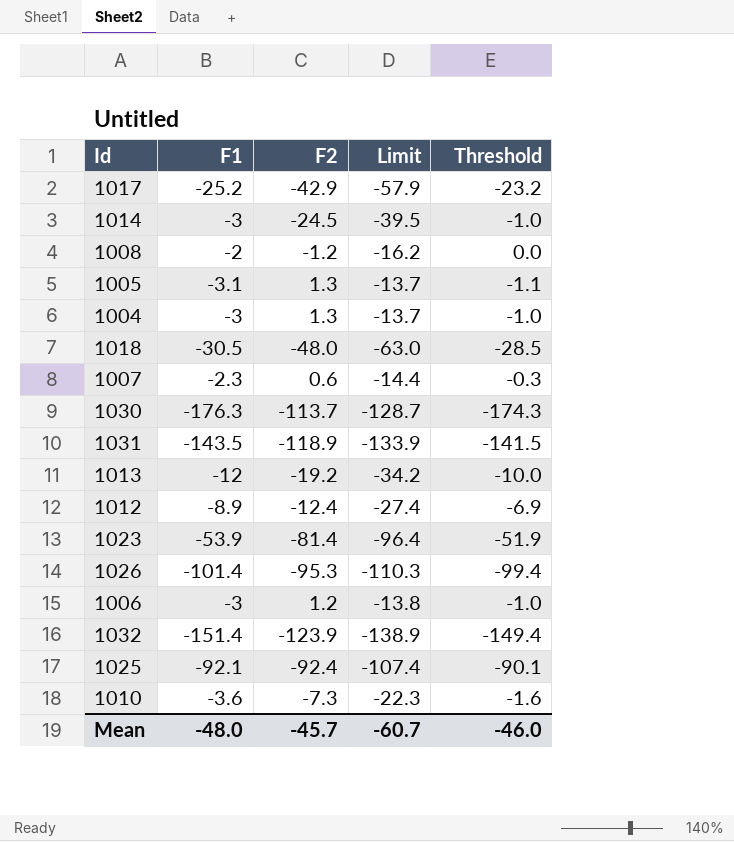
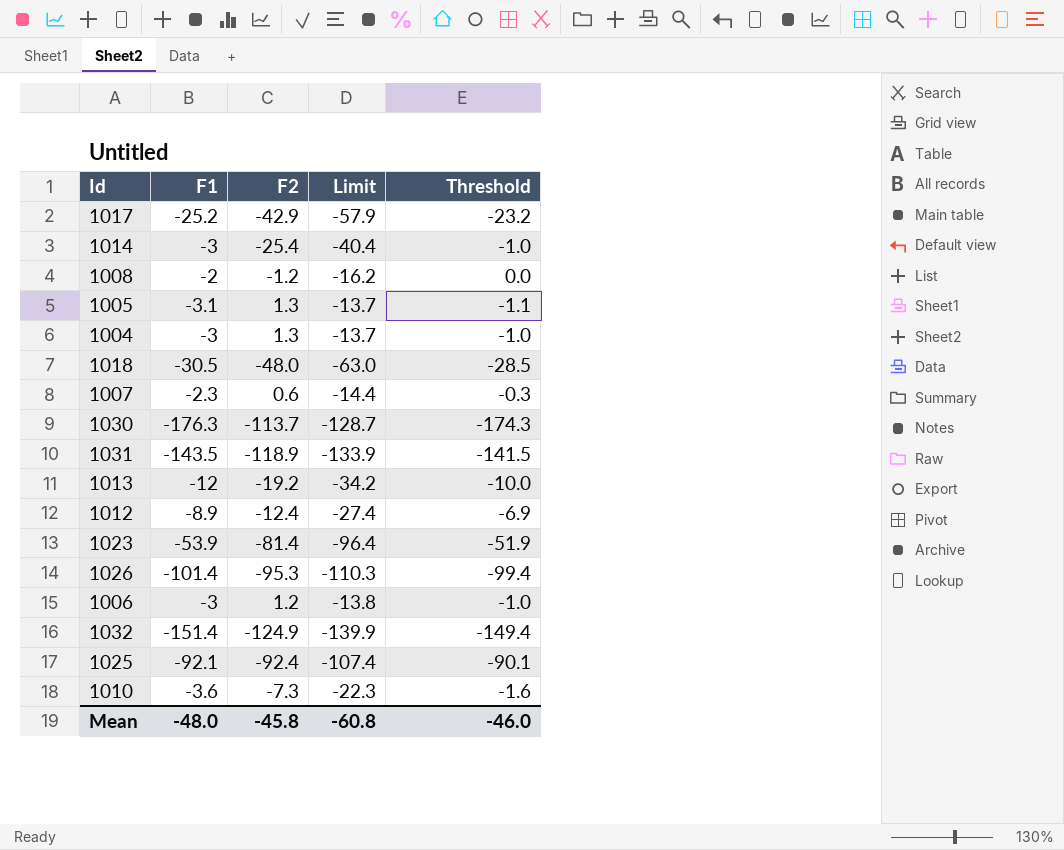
1014 | F2: -24.5 -> -25.4
1014 | Limit: -39.5 -> -40.4
1032 | F2: -123.9 -> -124.9
1032 | Limit: -138.9 -> -139.9
Mean | F2: -45.7 -> -45.8
Mean | Limit: -60.7 -> -60.8

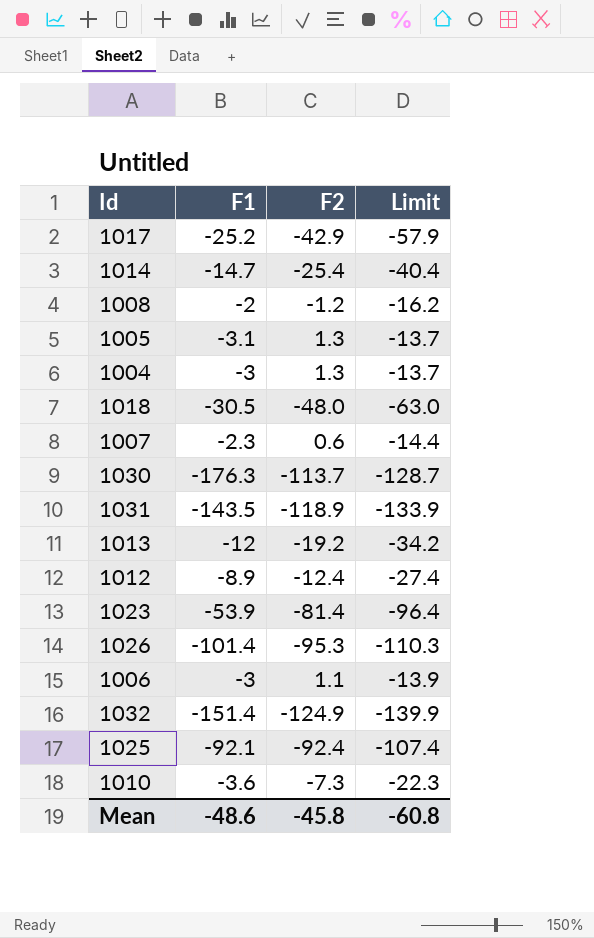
column Threshold | formula: [F1] + 2 -> none
1014 | F1: -3 -> -14.7
1006 | F2: 1.2 -> 1.1
1006 | Limit: -13.8 -> -13.9
Mean | F1: -48.0 -> -48.6

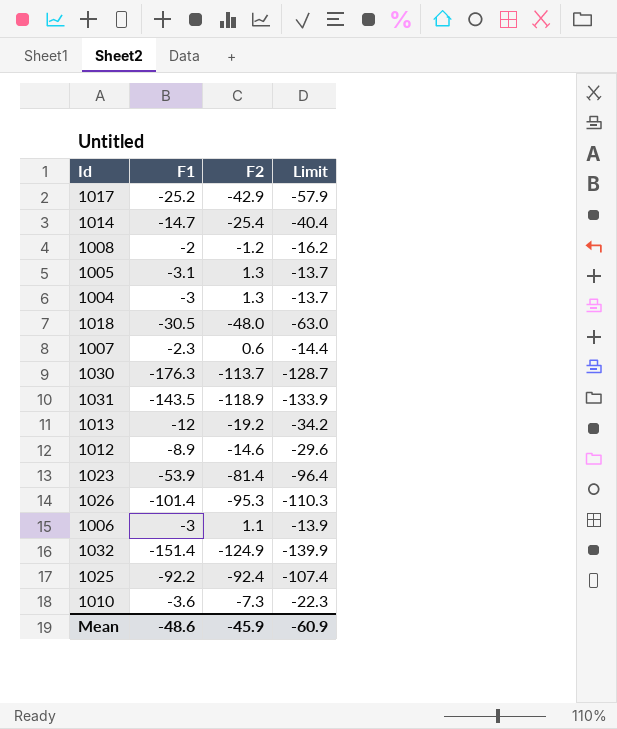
1012 | F2: -12.4 -> -14.6
1012 | Limit: -27.4 -> -29.6
1025 | F1: -92.1 -> -92.2
Mean | F2: -45.8 -> -45.9
Mean | Limit: -60.8 -> -60.9

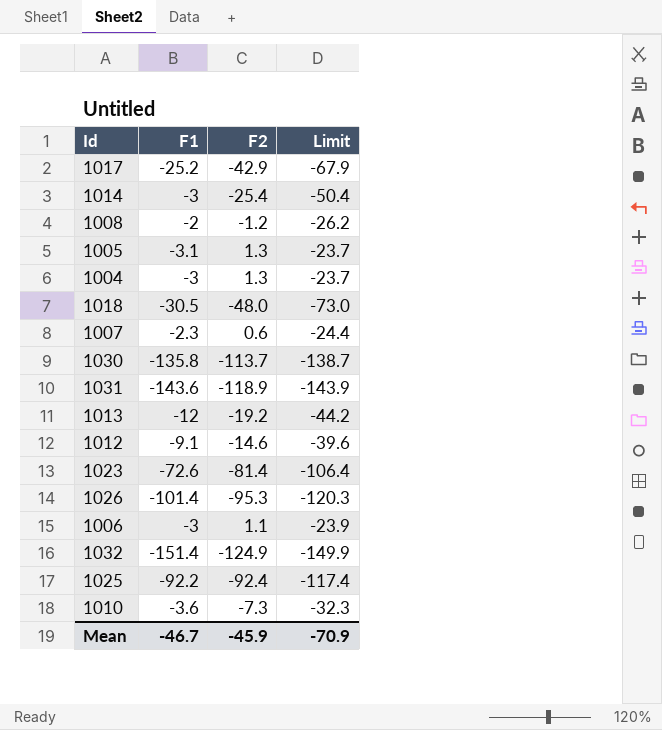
column Limit | formula: [F2] - 15 -> [F2] - 25
1014 | F1: -14.7 -> -3
1030 | F1: -176.3 -> -135.8
1031 | F1: -143.5 -> -143.6
1012 | F1: -8.9 -> -9.1
1023 | F1: -53.9 -> -72.6
Mean | F1: -48.6 -> -46.7
Mean | Limit: -60.9 -> -70.9

